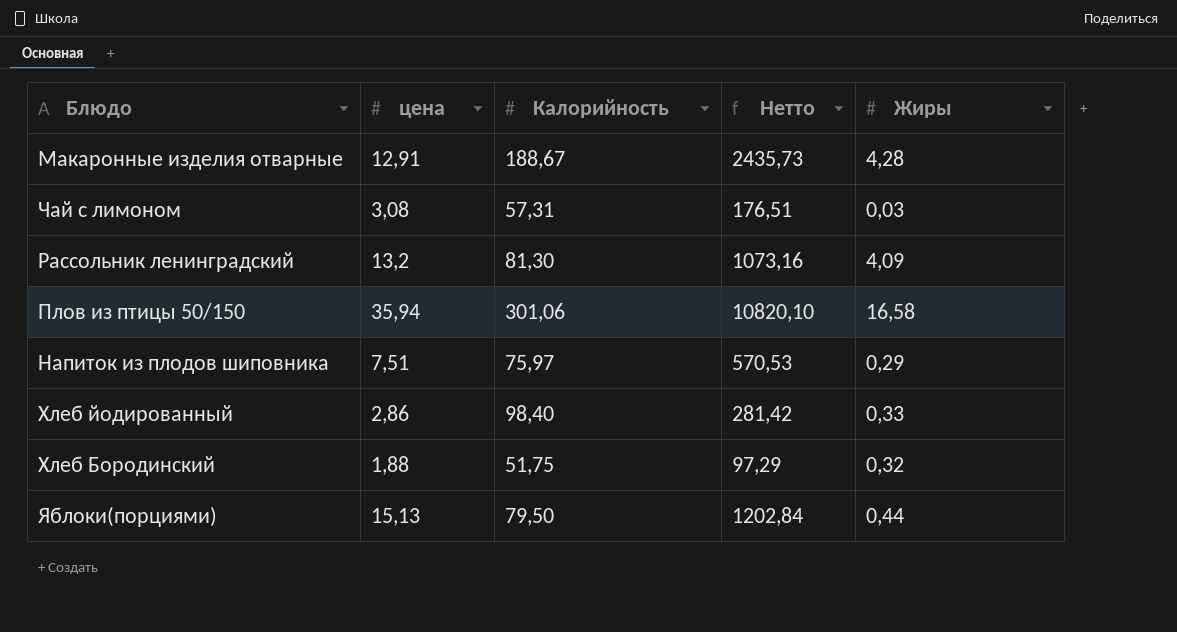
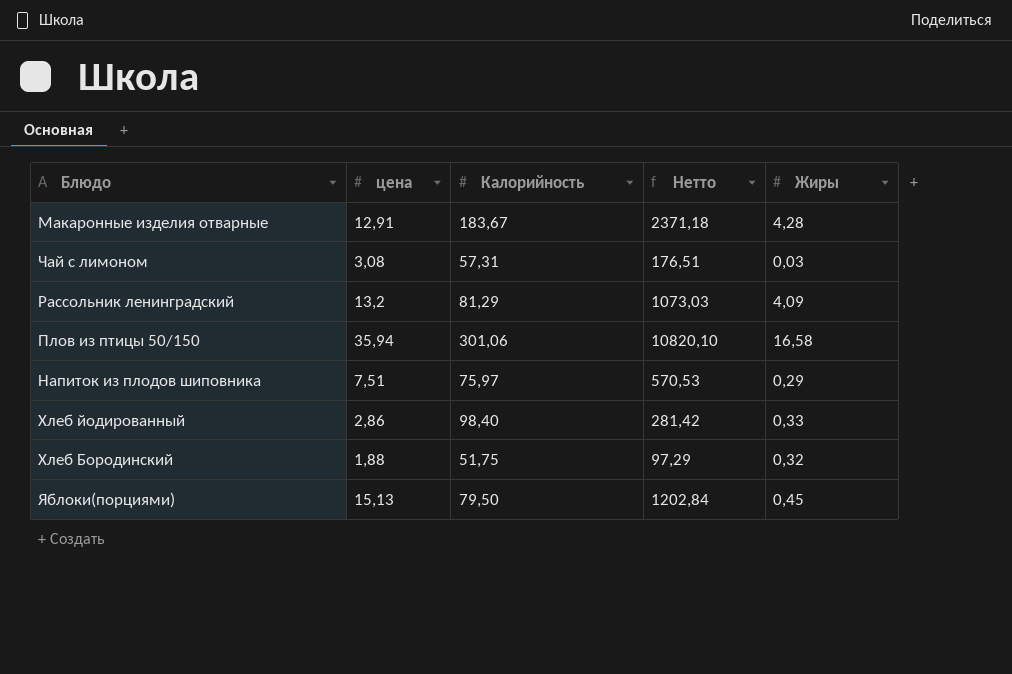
Макаронные изделия отварные | Калорийность: 188,67 -> 183,67
Макаронные изделия отварные | Нетто: 2435,73 -> 2371,18
Рассольник ленинградский | Калорийность: 81,30 -> 81,29
Рассольник ленинградский | Нетто: 1073,16 -> 1073,03
Яблоки(порциями) | Жиры: 0,44 -> 0,45

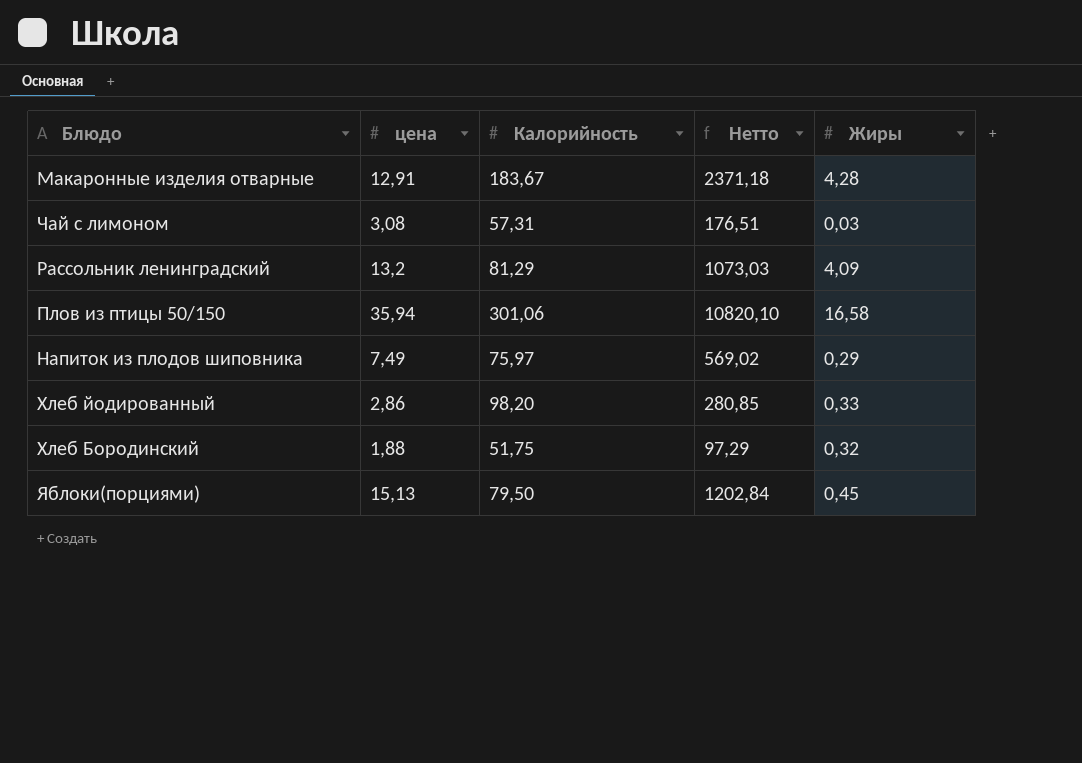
Напиток из плодов шиповника | цена: 7,51 -> 7,49
Напиток из плодов шиповника | Нетто: 570,53 -> 569,02
Хлеб йодированный | Калорийность: 98,40 -> 98,20
Хлеб йодированный | Нетто: 281,42 -> 280,85

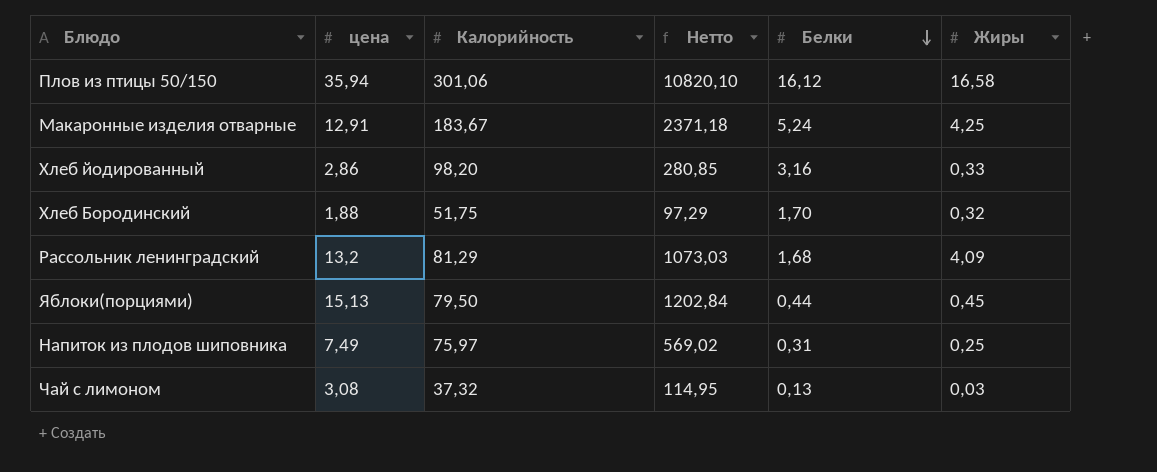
row order: none -> Белки descending
column Белки | position: none -> 5
Макаронные изделия отварные | Жиры: 4,28 -> 4,25
Напиток из плодов шиповника | Жиры: 0,29 -> 0,25
Чай с лимоном | Калорийность: 57,31 -> 37,32
Чай с лимоном | Нетто: 176,51 -> 114,95

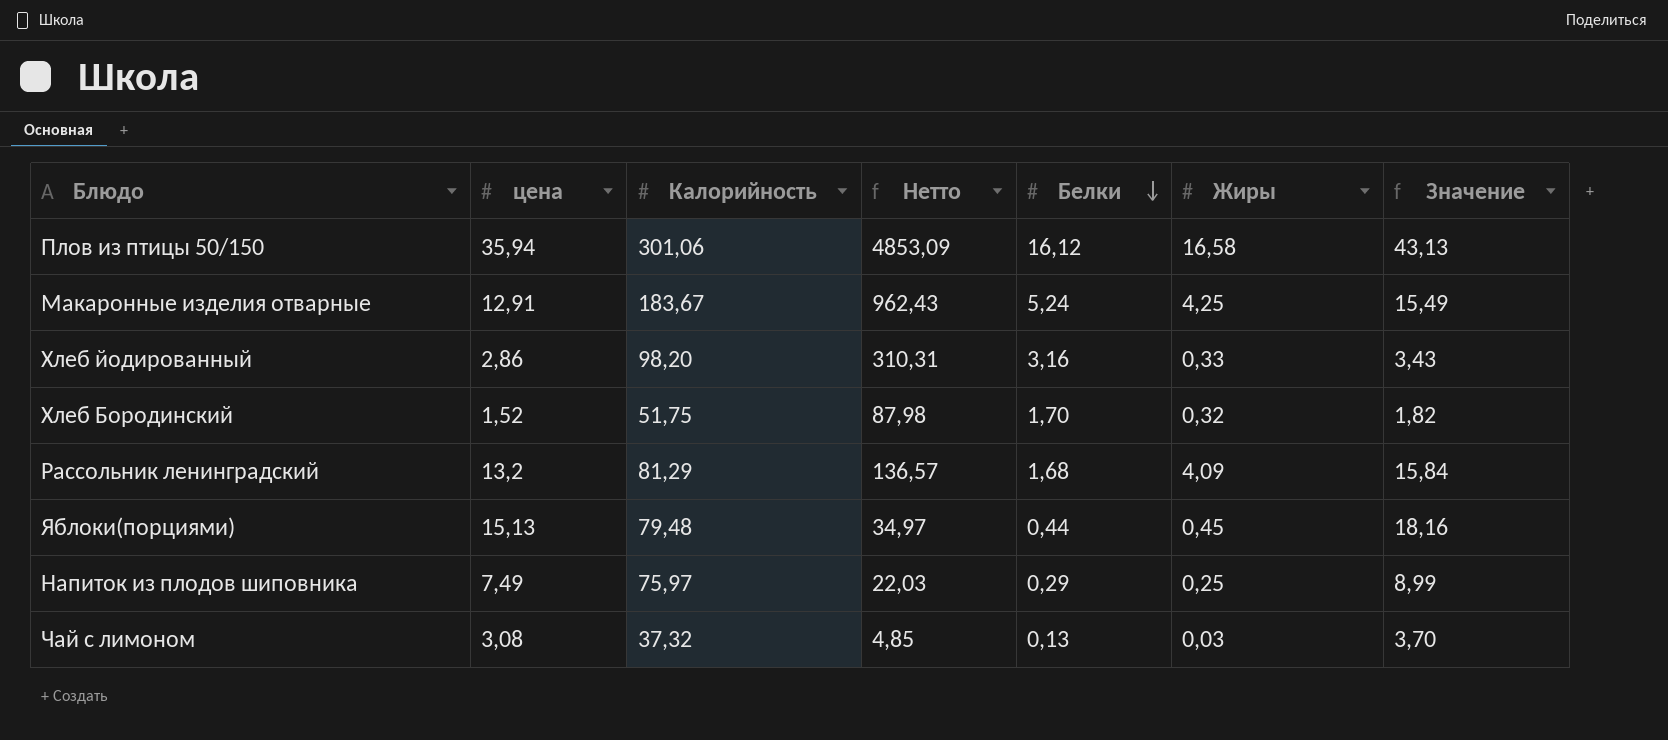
column Нетто | formula: [цена] * [Калорийность] -> [Калорийность] * [Белки]
column Значение | formula: none -> [цена] * 1,2
Хлеб Бородинский | цена: 1,88 -> 1,52
Яблоки(порциями) | Калорийность: 79,50 -> 79,48
Напиток из плодов шиповника | Белки: 0,31 -> 0,29

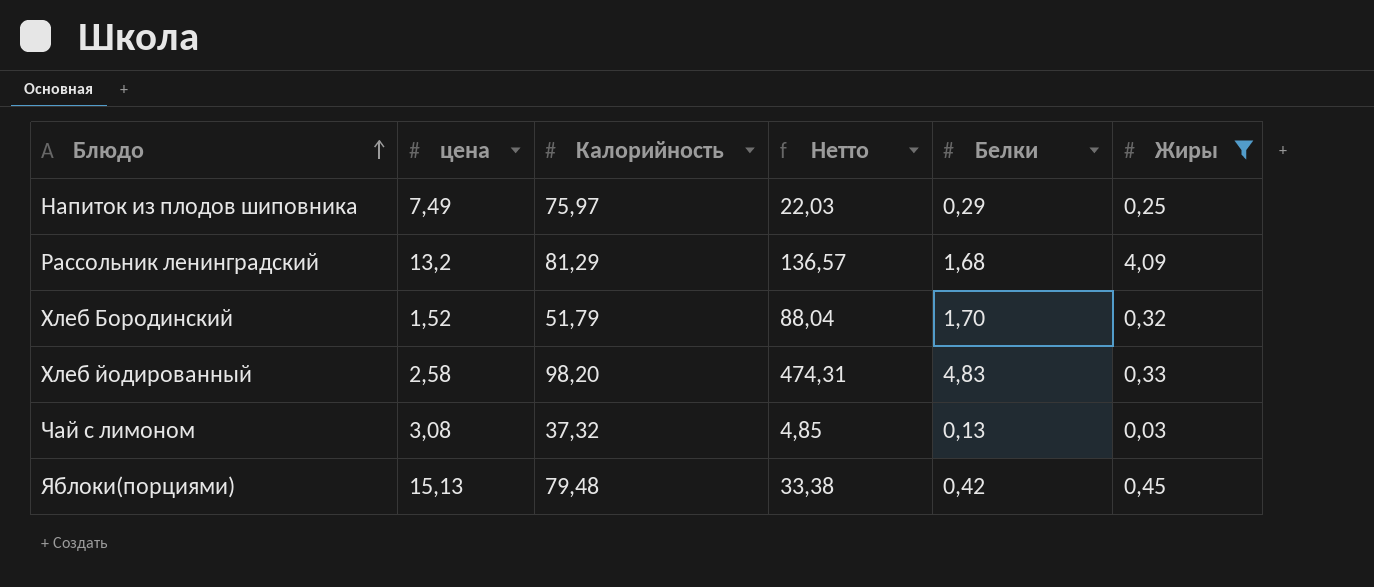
filter: none -> Жиры <= 4,09
row order: Белки descending -> Блюдо ascending
column Значение | formula: [цена] * 1,2 -> none
Хлеб Бородинский | Калорийность: 51,75 -> 51,79
Хлеб Бородинский | Нетто: 87,98 -> 88,04
Хлеб йодированный | цена: 2,86 -> 2,58
Хлеб йодированный | Нетто: 310,31 -> 474,31
Хлеб йодированный | Белки: 3,16 -> 4,83
Яблоки(порциями) | Нетто: 34,97 -> 33,38
Яблоки(порциями) | Белки: 0,44 -> 0,42

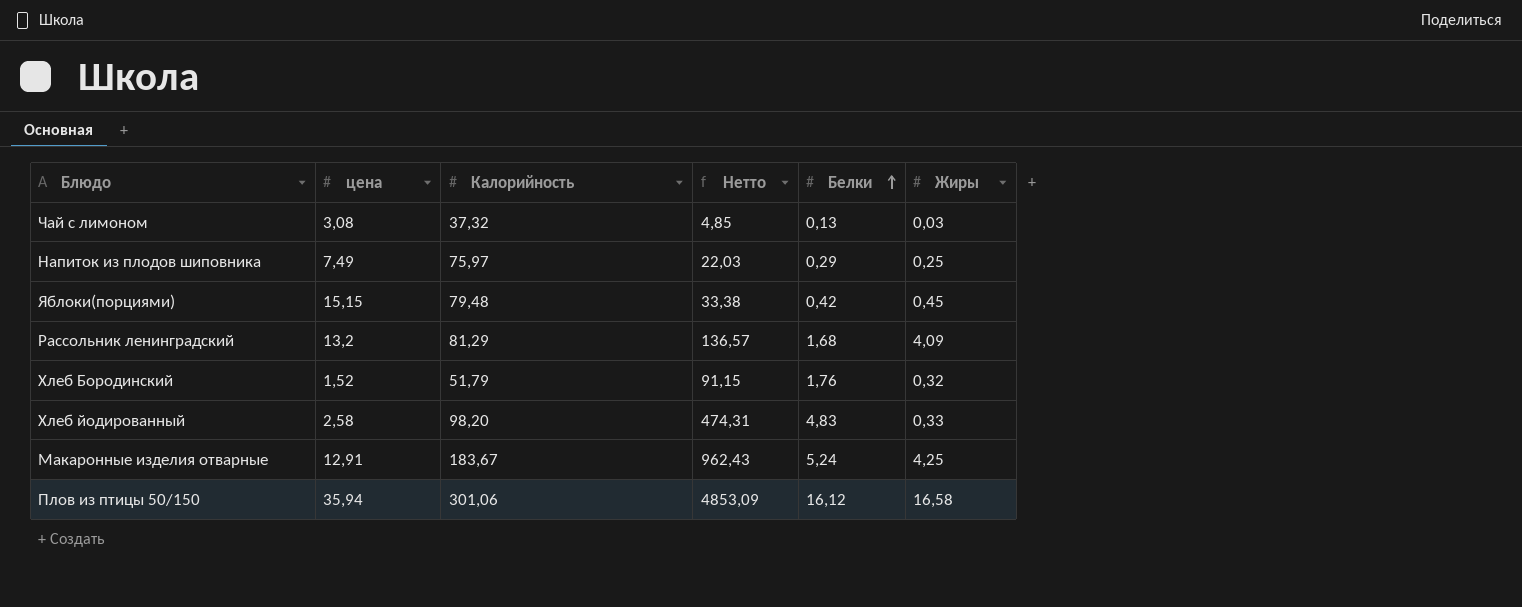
filter: Жиры <= 4,09 -> none
row order: Блюдо ascending -> Белки ascending
Яблоки(порциями) | цена: 15,13 -> 15,15
Хлеб Бородинский | Нетто: 88,04 -> 91,15
Хлеб Бородинский | Белки: 1,70 -> 1,76

